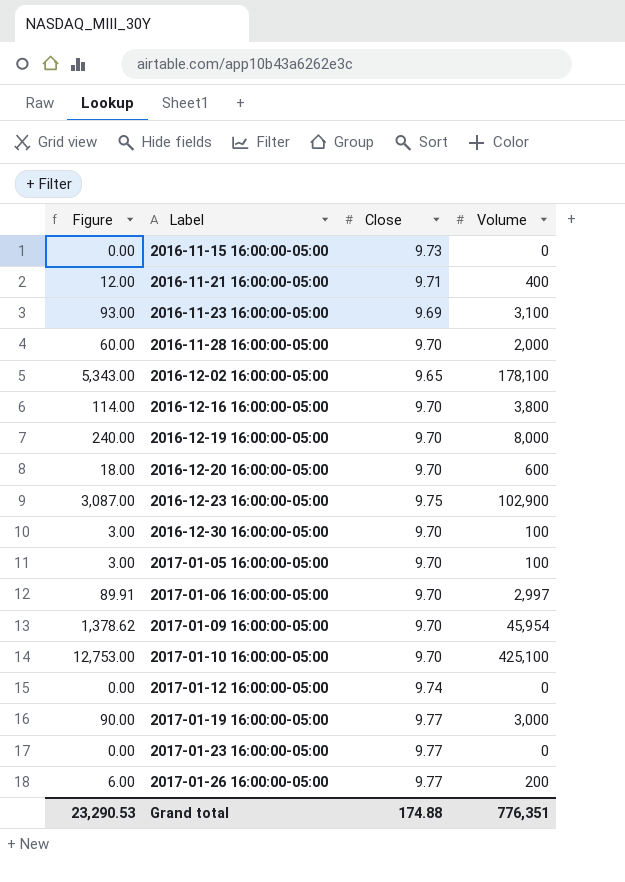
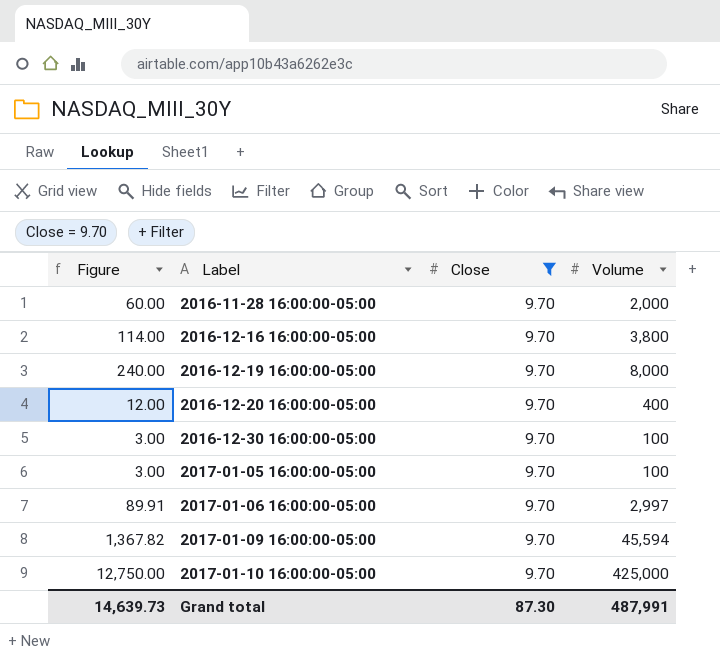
filter: none -> Close = 9.70
2016-12-20 16:00:00-05:00 | Figure: 18.00 -> 12.00
2016-12-20 16:00:00-05:00 | Volume: 600 -> 400
2017-01-09 16:00:00-05:00 | Figure: 1,378.62 -> 1,367.82
2017-01-09 16:00:00-05:00 | Volume: 45,954 -> 45,594
2017-01-10 16:00:00-05:00 | Figure: 12,753.00 -> 12,750.00
2017-01-10 16:00:00-05:00 | Volume: 425,100 -> 425,000
Grand total | Figure: 23,290.53 -> 14,639.73
Grand total | Close: 174.88 -> 87.30
Grand total | Volume: 776,351 -> 487,991

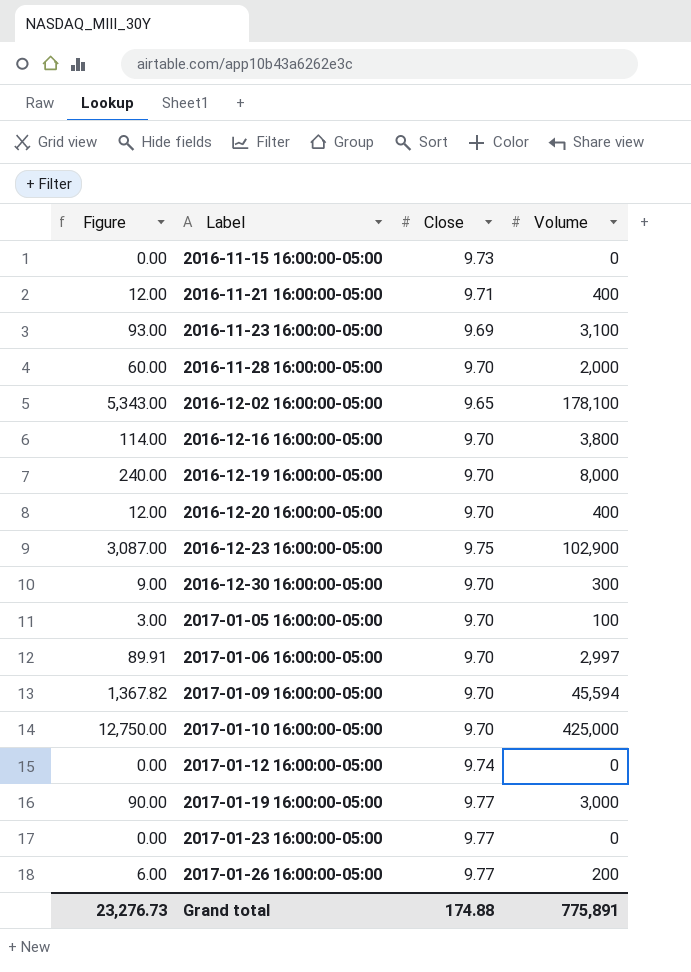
filter: Close = 9.70 -> none
2016-12-30 16:00:00-05:00 | Figure: 3.00 -> 9.00
2016-12-30 16:00:00-05:00 | Volume: 100 -> 300
Grand total | Figure: 14,639.73 -> 23,276.73
Grand total | Close: 87.30 -> 174.88
Grand total | Volume: 487,991 -> 775,891

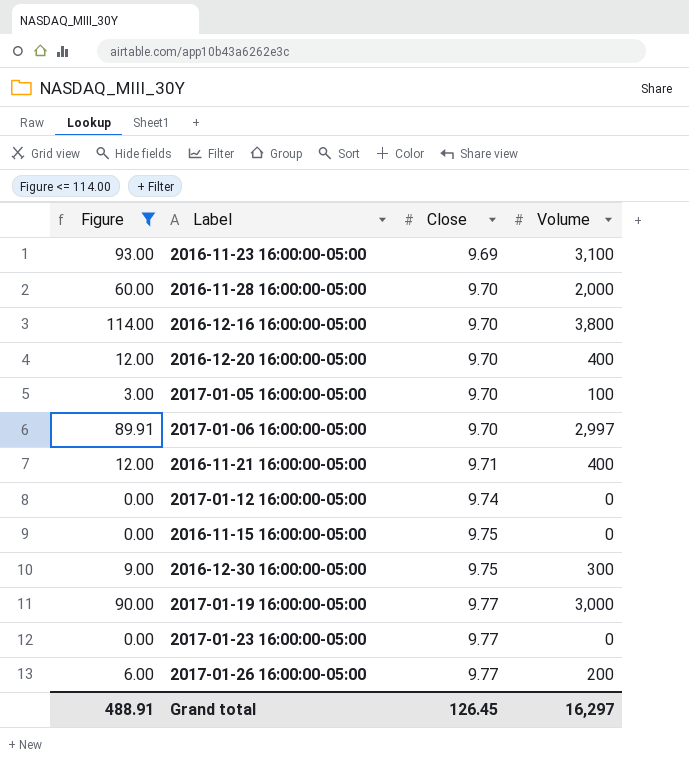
filter: none -> Figure <= 114.00
row order: Label ascending -> Close ascending
2016-11-15 16:00:00-05:00 | Close: 9.73 -> 9.75
2016-12-30 16:00:00-05:00 | Close: 9.70 -> 9.75
Grand total | Figure: 23,276.73 -> 488.91
Grand total | Close: 174.88 -> 126.45
Grand total | Volume: 775,891 -> 16,297

